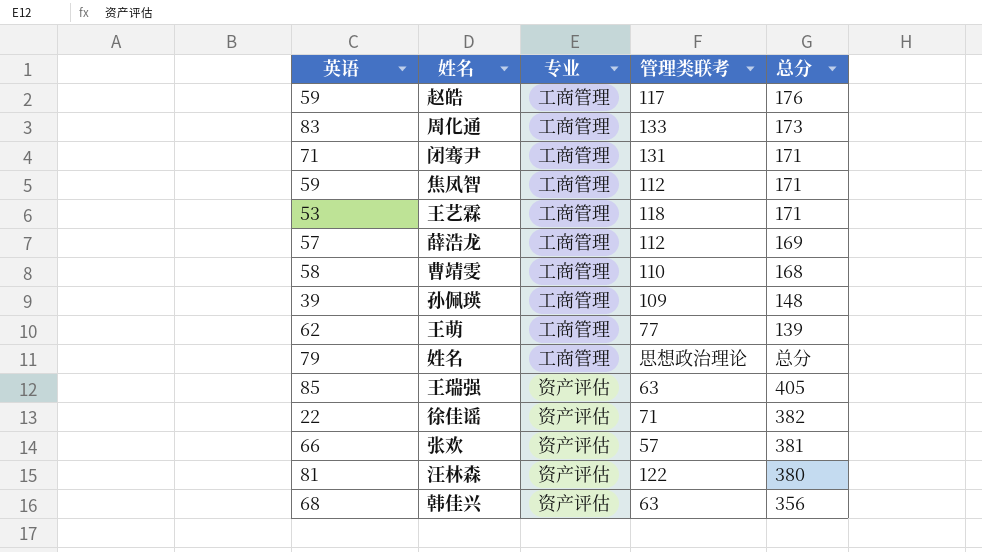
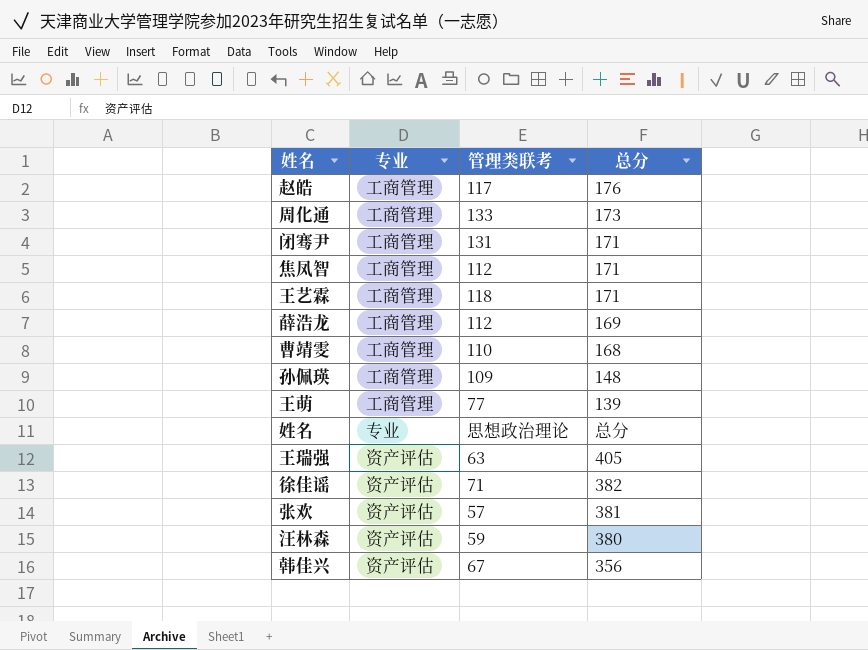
column 英语 | position: 1 -> none
姓名 | 专业: 工商管理 -> 专业
汪林森 | 管理类联考: 122 -> 59
韩佳兴 | 管理类联考: 63 -> 67

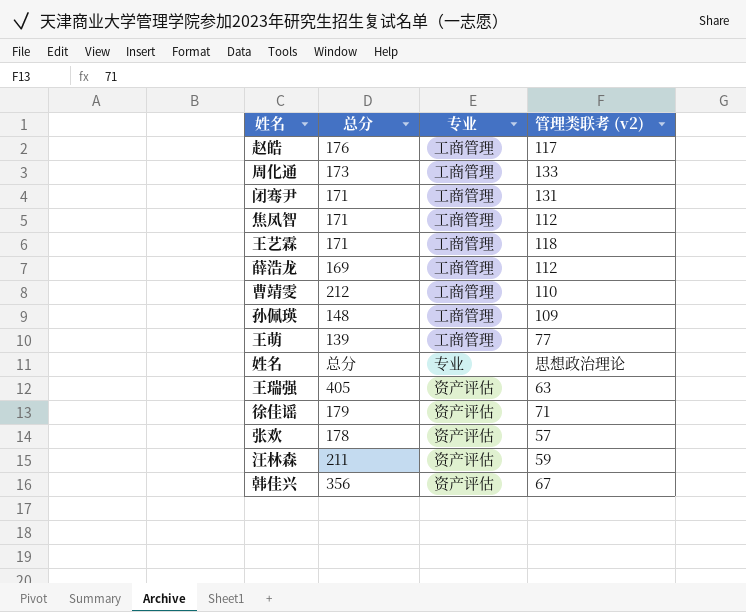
column 总分 | position: 4 -> 2
column name: 管理类联考 -> 管理类联考 (v2)
曹靖雯 | 总分: 168 -> 212
徐佳谣 | 总分: 382 -> 179
张欢 | 总分: 381 -> 178
汪林森 | 总分: 380 -> 211

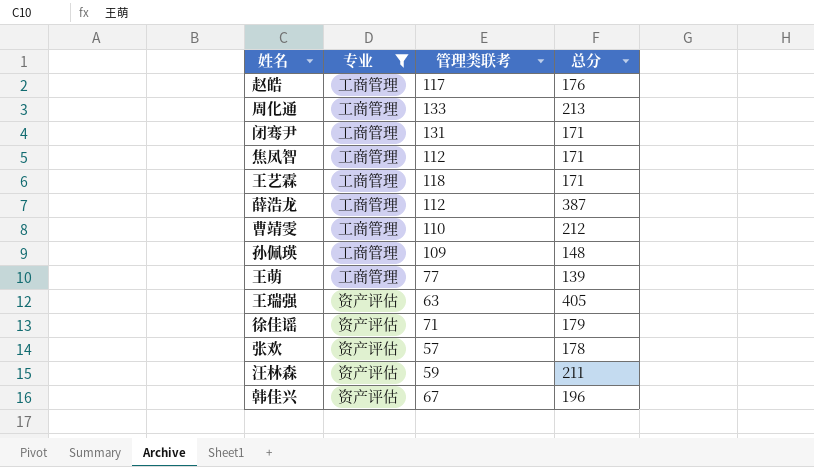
filter: none -> 专业 != 专业
column name: 管理类联考 (v2) -> 管理类联考
column 总分 | position: 2 -> 4
周化通 | 总分: 173 -> 213
薛浩龙 | 总分: 169 -> 387
韩佳兴 | 总分: 356 -> 196

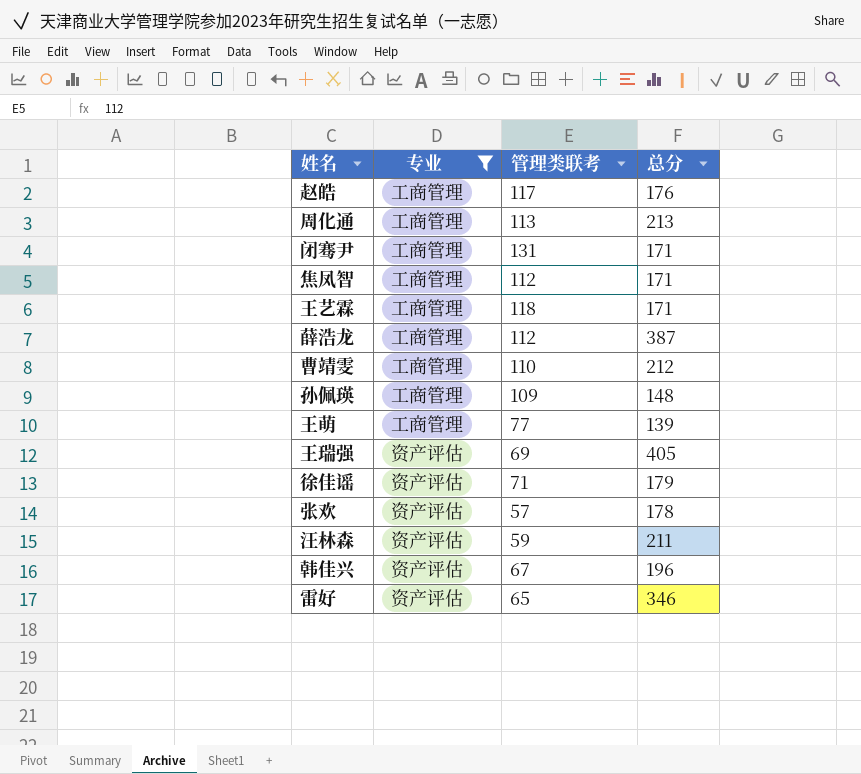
周化通 | 管理类联考: 133 -> 113
王瑞强 | 管理类联考: 63 -> 69
row 雷好: none -> 资产评估 | 65 | 346

